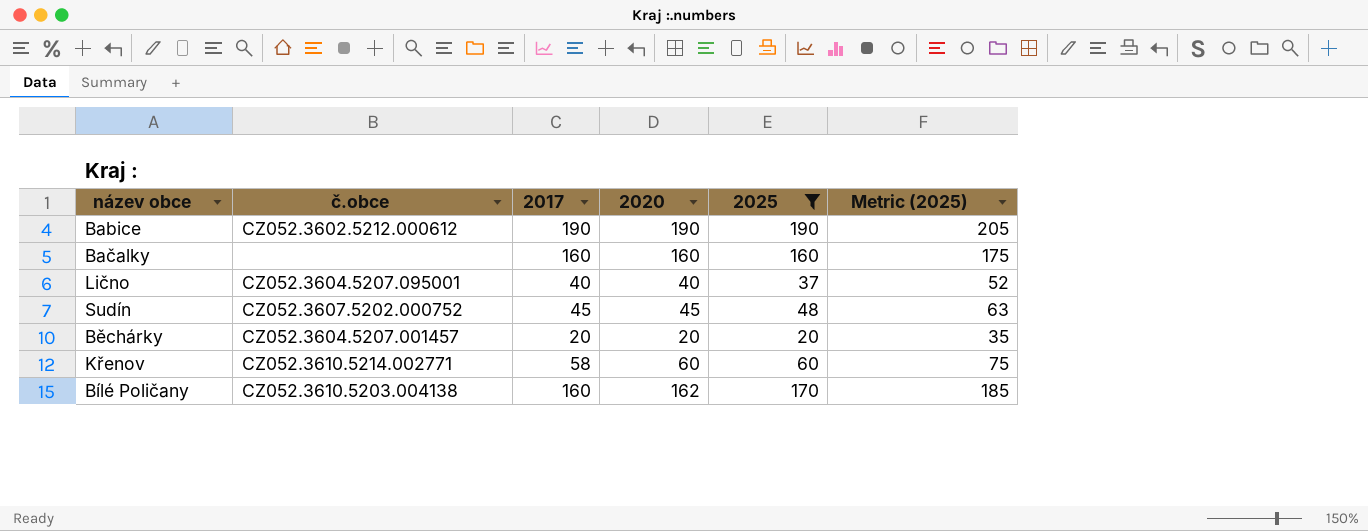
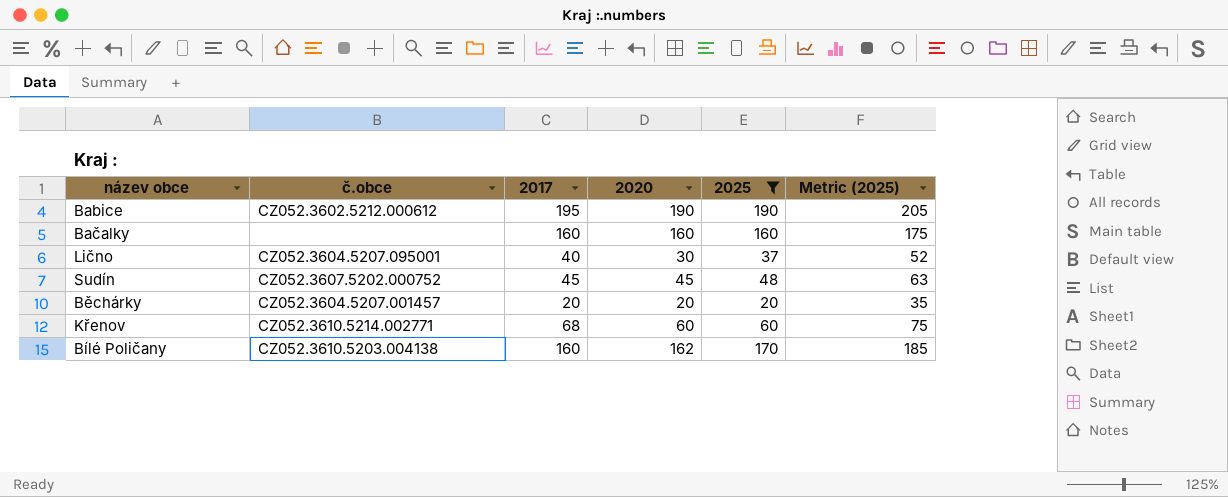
Babice | 2017: 190 -> 195
Lično | 2020: 40 -> 30
Křenov | 2017: 58 -> 68

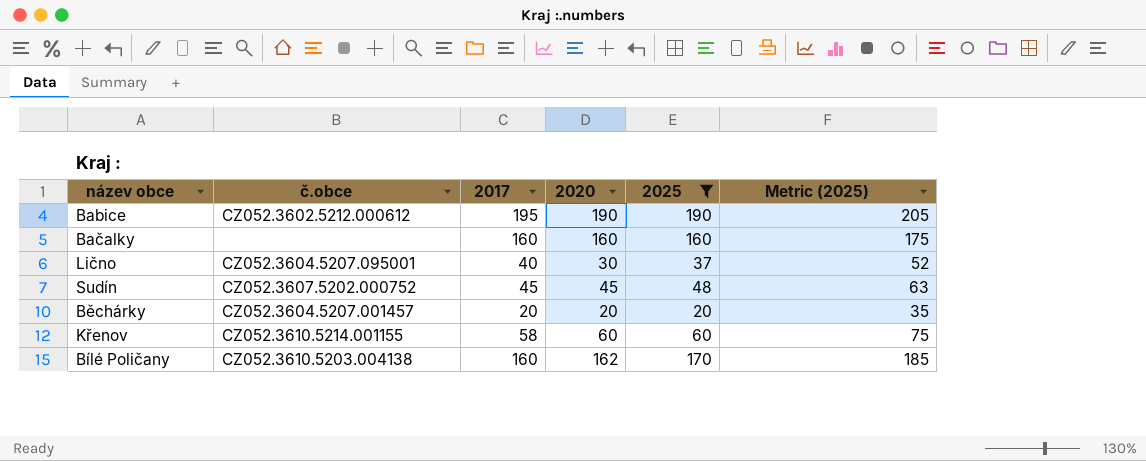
Křenov | č.obce: CZ052.3610.5214.002771 -> CZ052.3610.5214.001155
Křenov | 2017: 68 -> 58

